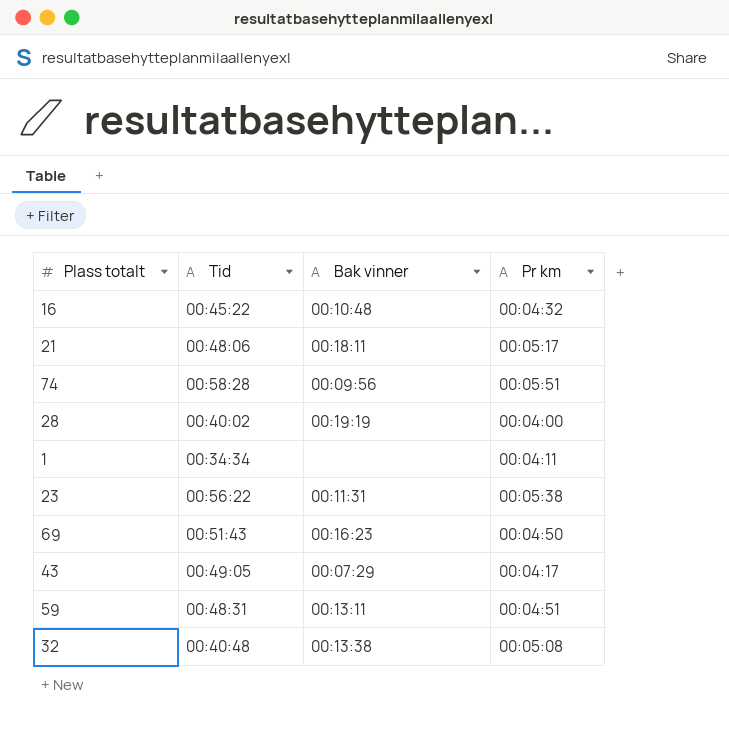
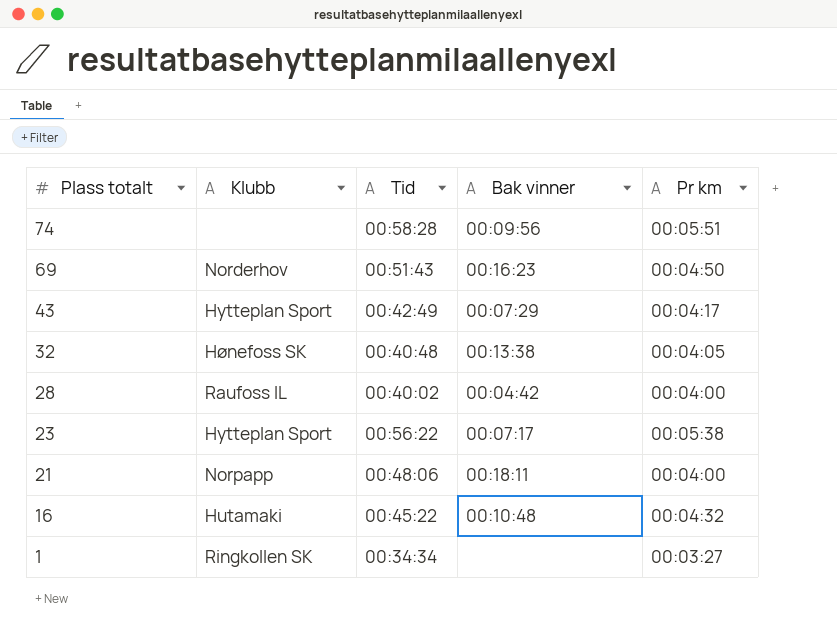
row order: none -> Plass totalt descending
column Klubb | position: none -> 2
row 59: 00:48:31 | 00:13:11 | 00:04:51 -> none
43 | Tid: 00:49:05 -> 00:42:49
32 | Pr km: 00:05:08 -> 00:04:05
28 | Bak vinner: 00:19:19 -> 00:04:42
23 | Bak vinner: 00:11:31 -> 00:07:17
21 | Pr km: 00:05:17 -> 00:04:00
1 | Pr km: 00:04:11 -> 00:03:27

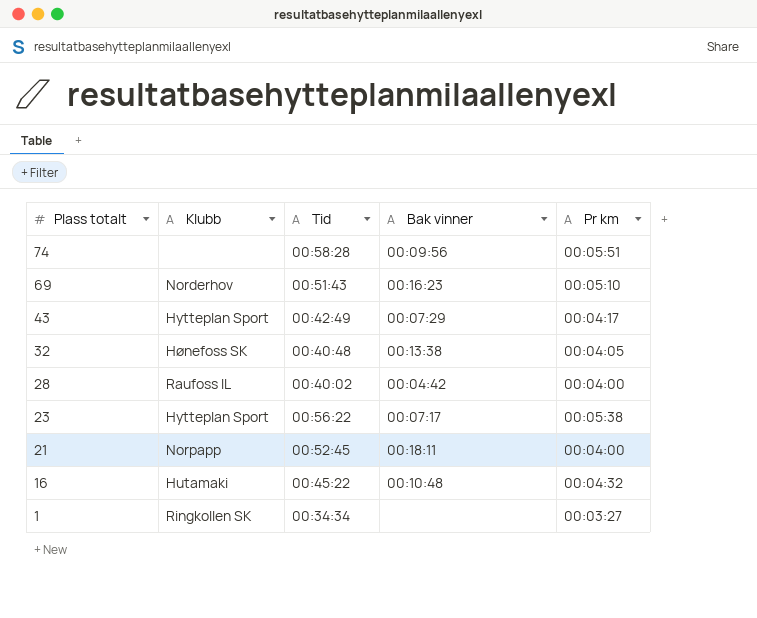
69 | Pr km: 00:04:50 -> 00:05:10
21 | Tid: 00:48:06 -> 00:52:45

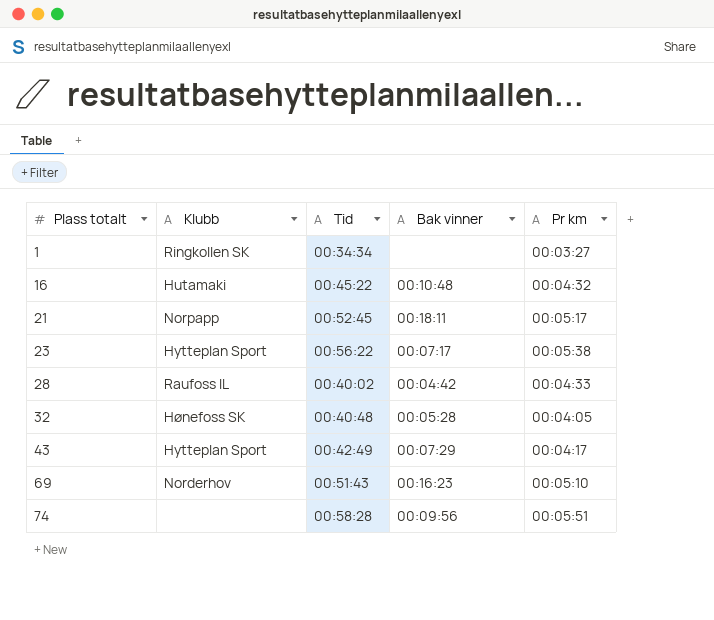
row order: Plass totalt descending -> Plass totalt ascending
21 | Pr km: 00:04:00 -> 00:05:17
28 | Pr km: 00:04:00 -> 00:04:33
32 | Bak vinner: 00:13:38 -> 00:05:28

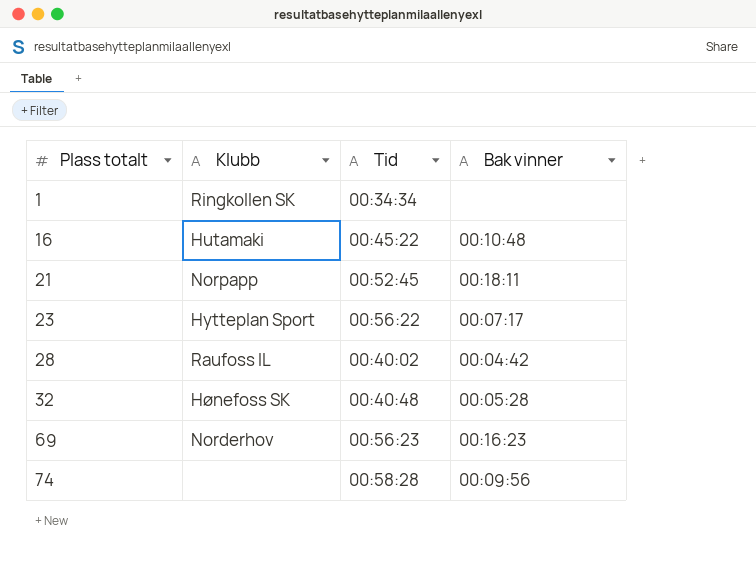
column Pr km | position: 5 -> none
row 43: Hytteplan Sport | 00:42:49 | 00:07:29 | 00:04:17 -> none
69 | Tid: 00:51:43 -> 00:56:23

